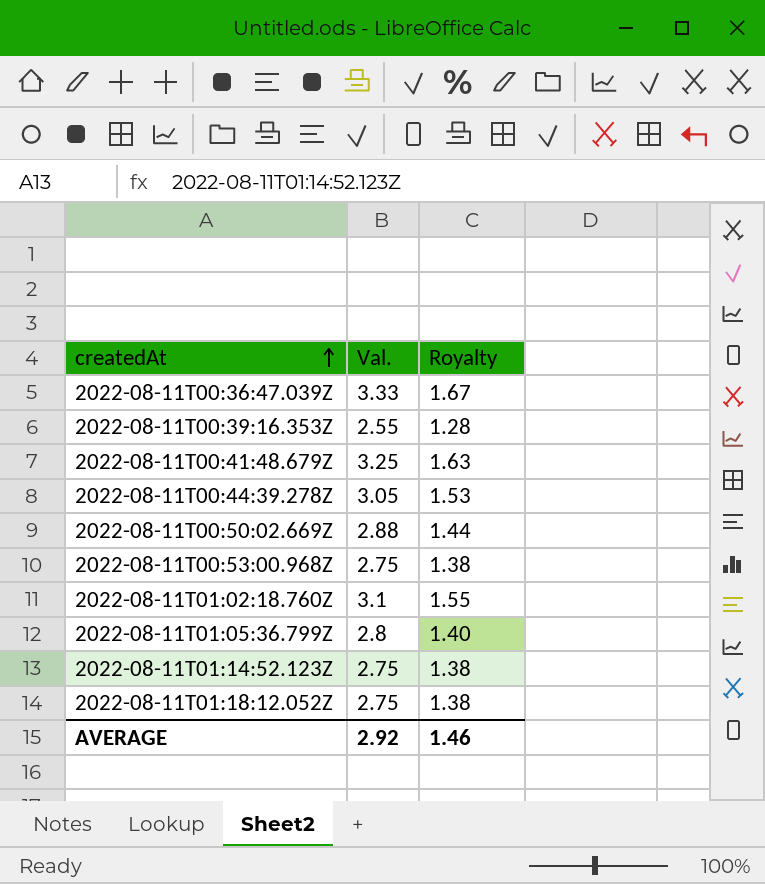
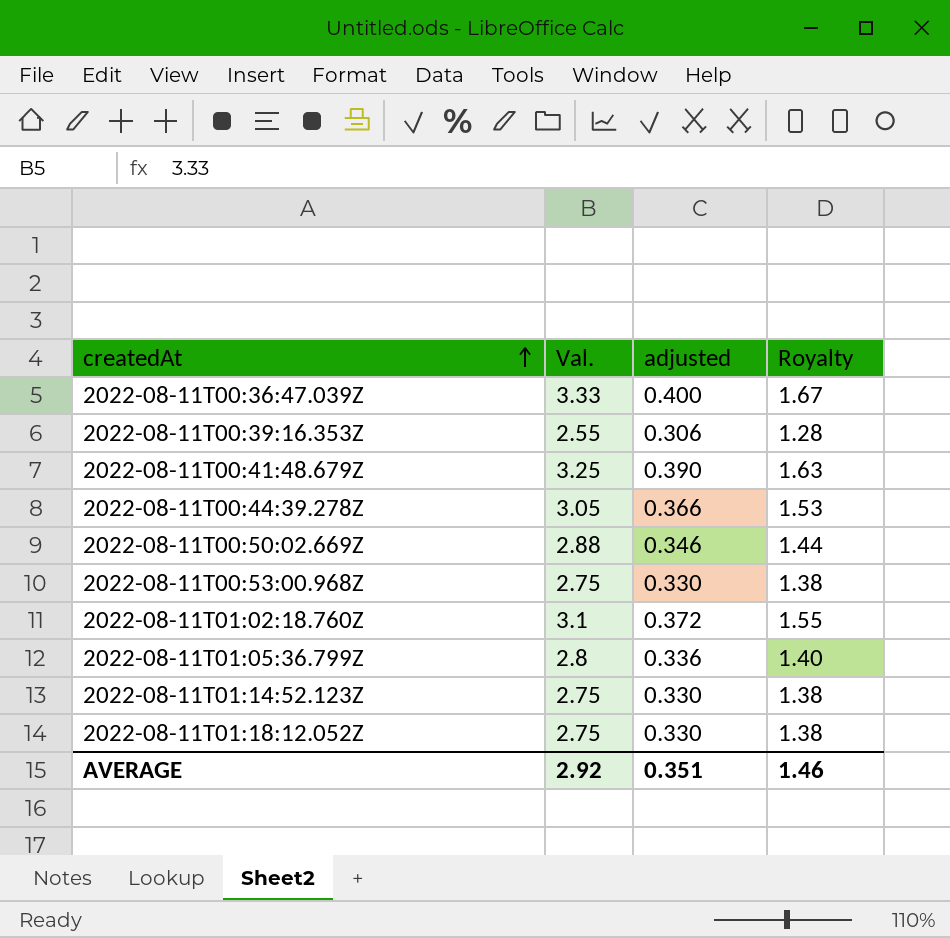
column adjusted | formula: none -> [Val.] * 0.12

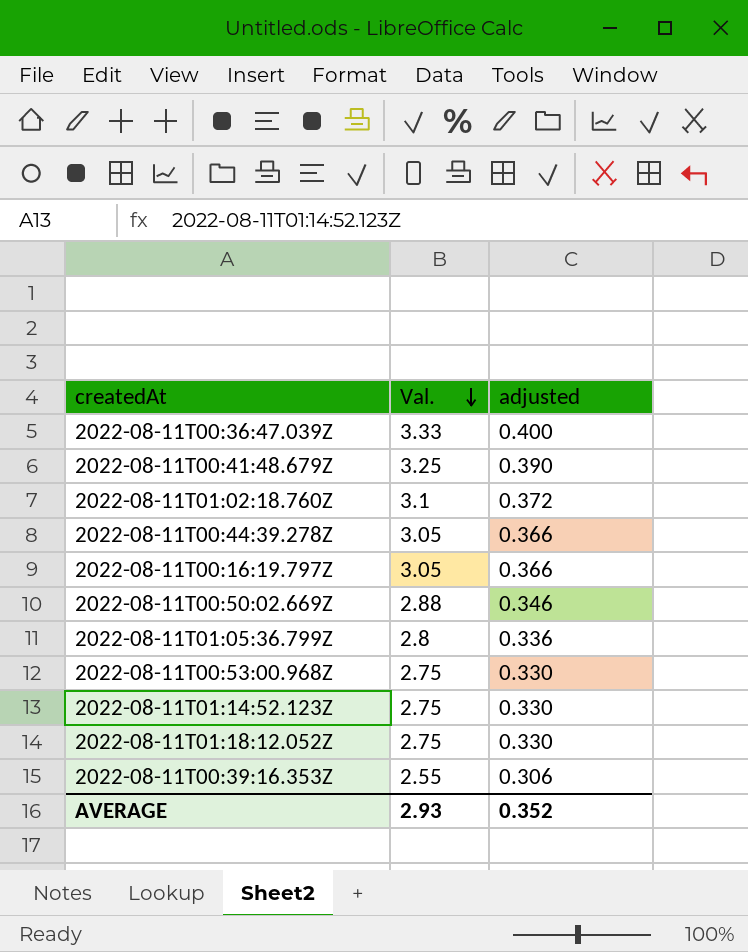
row order: createdAt ascending -> Val. descending
column Royalty | formula: [Val.] * 0.5 -> none
row 2022-08-11T00:16:19.797Z: none -> 3.05 | 0.366
AVERAGE | Val.: 2.92 -> 2.93
AVERAGE | adjusted: 0.351 -> 0.352

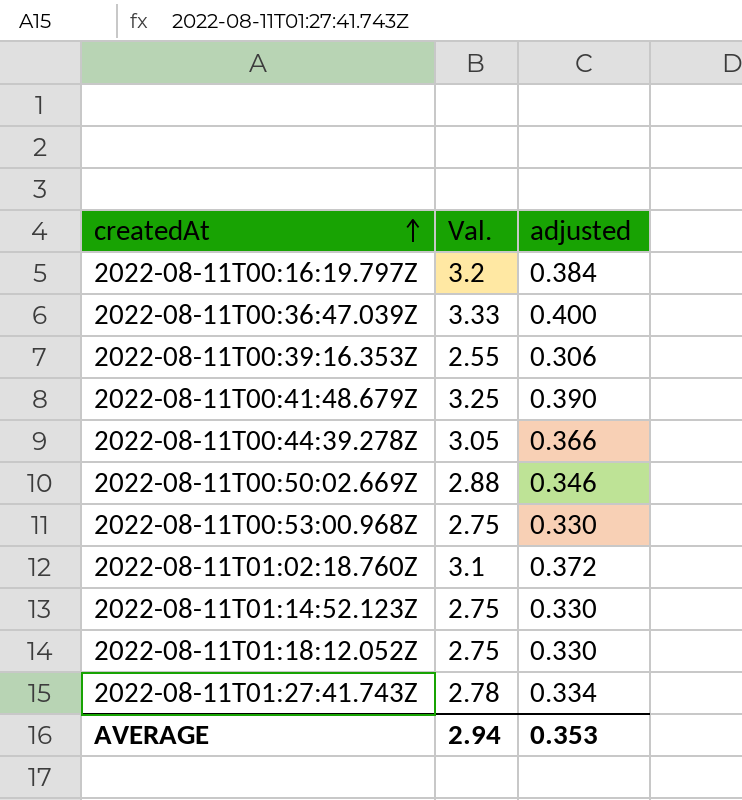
row order: Val. descending -> createdAt ascending
row 2022-08-11T01:05:36.799Z: 2.8 | 0.336 -> none
2022-08-11T00:16:19.797Z | Val.: 3.05 -> 3.2
2022-08-11T00:16:19.797Z | adjusted: 0.366 -> 0.384
row 2022-08-11T01:27:41.743Z: none -> 2.78 | 0.334
AVERAGE | Val.: 2.93 -> 2.94
AVERAGE | adjusted: 0.352 -> 0.353

